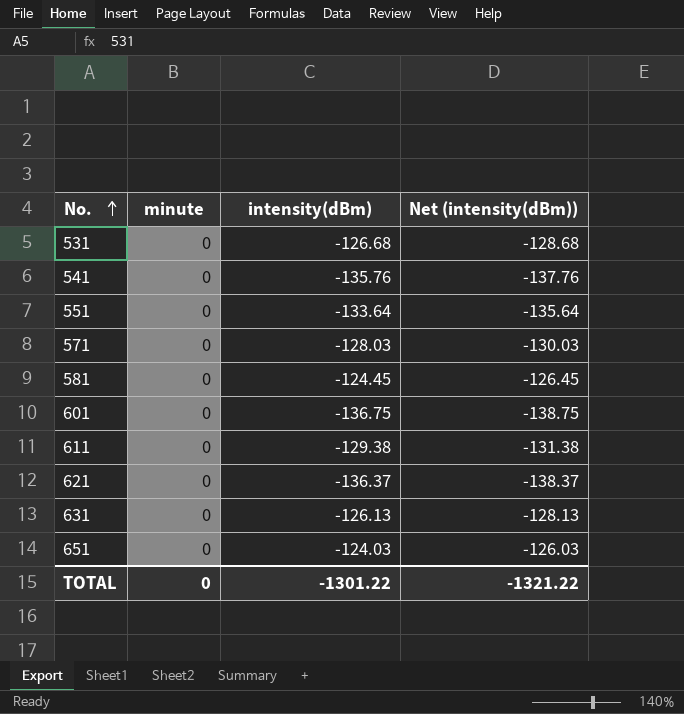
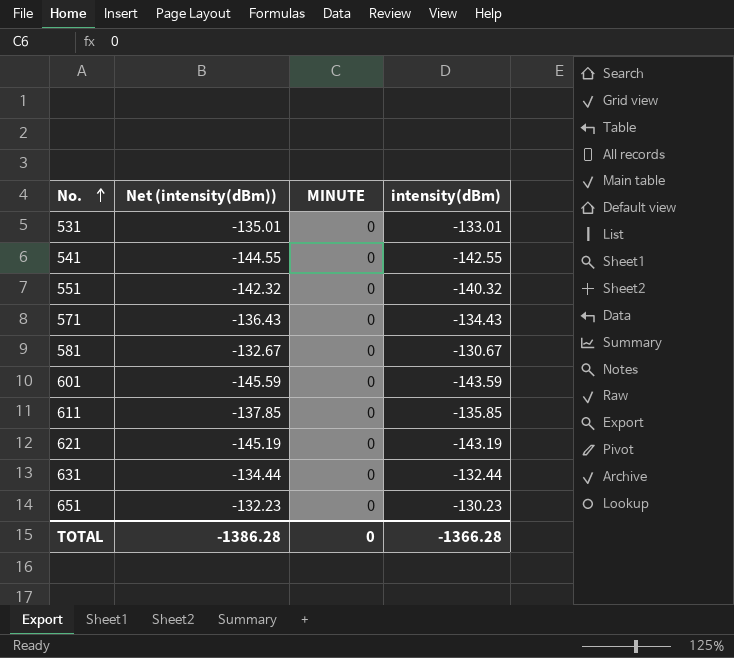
column Net (intensity(dBm)) | position: 4 -> 2
column name: minute -> MINUTE
531 | Net (intensity(dBm)): -128.68 -> -135.01
531 | intensity(dBm): -126.68 -> -133.01
541 | Net (intensity(dBm)): -137.76 -> -144.55
541 | intensity(dBm): -135.76 -> -142.55
551 | Net (intensity(dBm)): -135.64 -> -142.32
551 | intensity(dBm): -133.64 -> -140.32
571 | Net (intensity(dBm)): -130.03 -> -136.43
571 | intensity(dBm): -128.03 -> -134.43
581 | Net (intensity(dBm)): -126.45 -> -132.67
581 | intensity(dBm): -124.45 -> -130.67
601 | Net (intensity(dBm)): -138.75 -> -145.59
601 | intensity(dBm): -136.75 -> -143.59
611 | Net (intensity(dBm)): -131.38 -> -137.85
611 | intensity(dBm): -129.38 -> -135.85
621 | Net (intensity(dBm)): -138.37 -> -145.19
621 | intensity(dBm): -136.37 -> -143.19
631 | Net (intensity(dBm)): -128.13 -> -134.44
631 | intensity(dBm): -126.13 -> -132.44
651 | Net (intensity(dBm)): -126.03 -> -132.23
651 | intensity(dBm): -124.03 -> -130.23
TOTAL | Net (intensity(dBm)): -1321.22 -> -1386.28
TOTAL | intensity(dBm): -1301.22 -> -1366.28

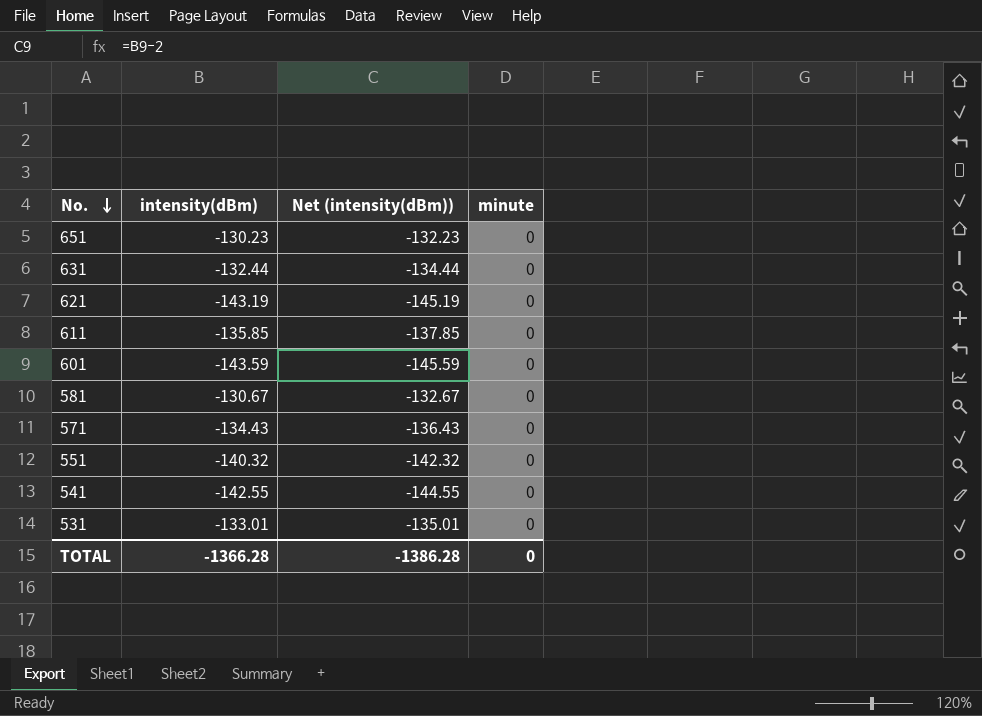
row order: No. ascending -> No. descending
column intensity(dBm) | position: 4 -> 2
column name: MINUTE -> minute

